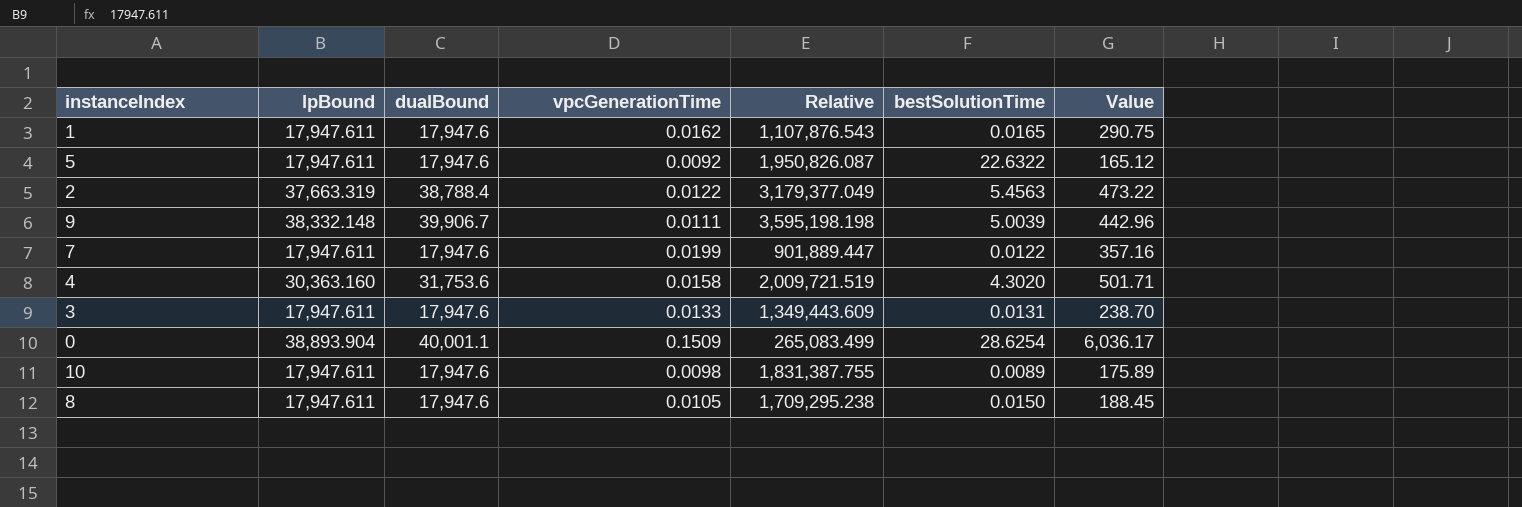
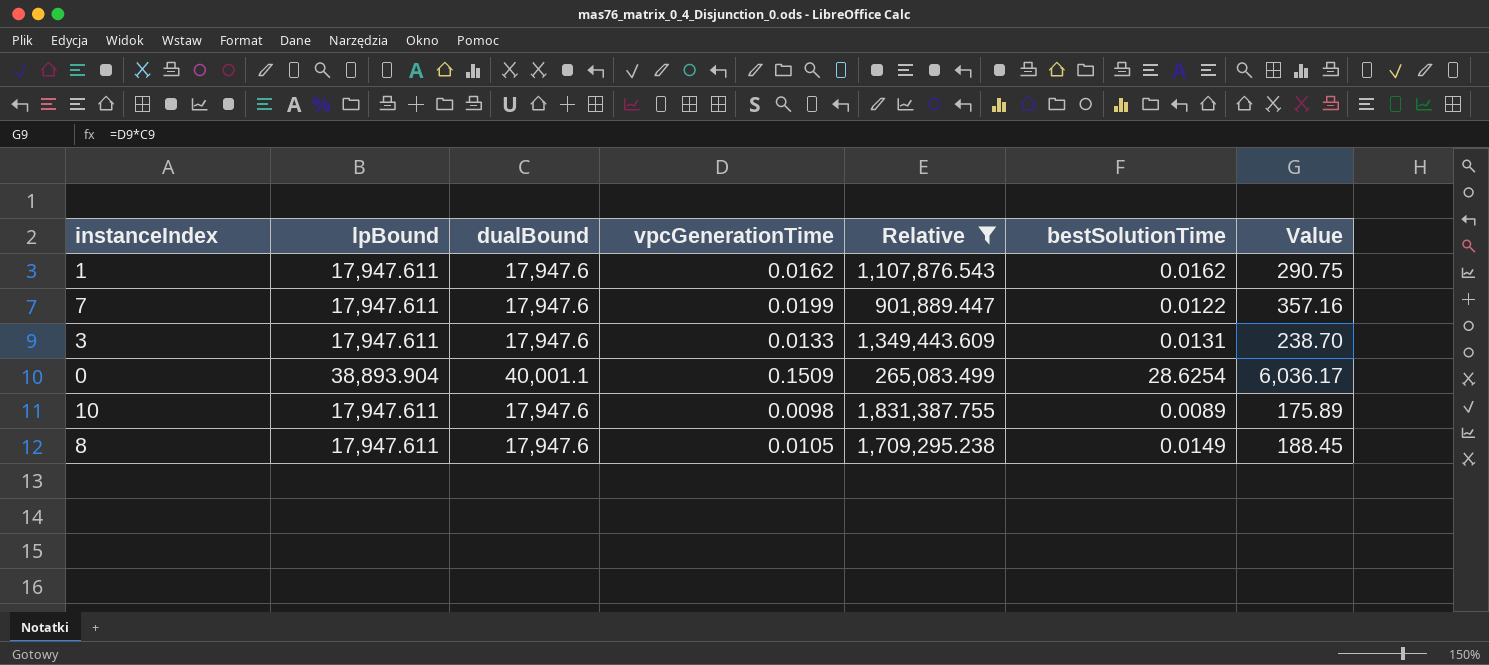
filter: none -> Relative <= 1,831,387.755
1 | bestSolutionTime: 0.0165 -> 0.0162
8 | bestSolutionTime: 0.0150 -> 0.0149

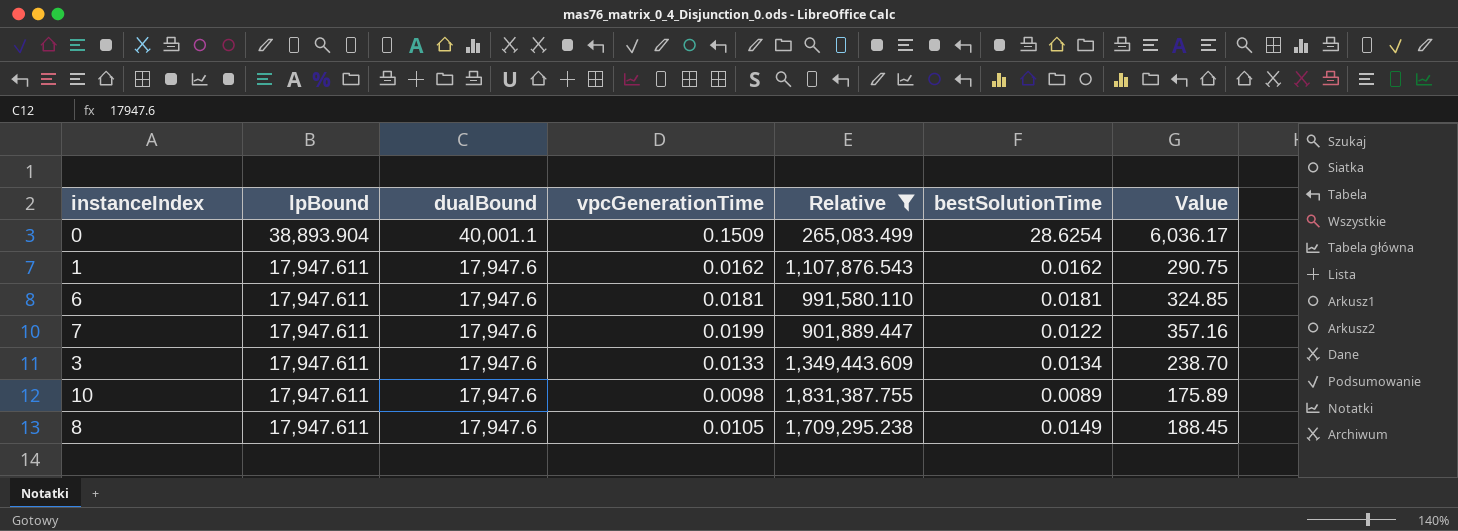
row order: none -> lpBound descending
row 6: none -> 17,947.611 | 17,947.6 | 0.0181 | 991,580.110 | 0.0181 | 324.85
3 | bestSolutionTime: 0.0131 -> 0.0134

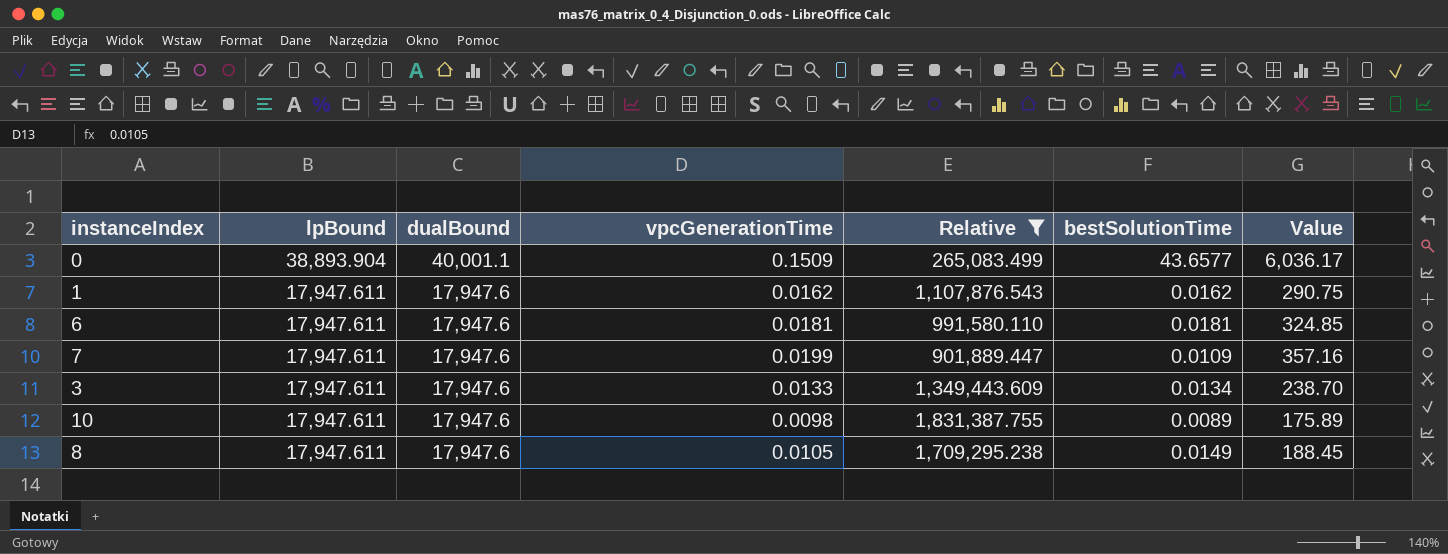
0 | bestSolutionTime: 28.6254 -> 43.6577
7 | bestSolutionTime: 0.0122 -> 0.0109

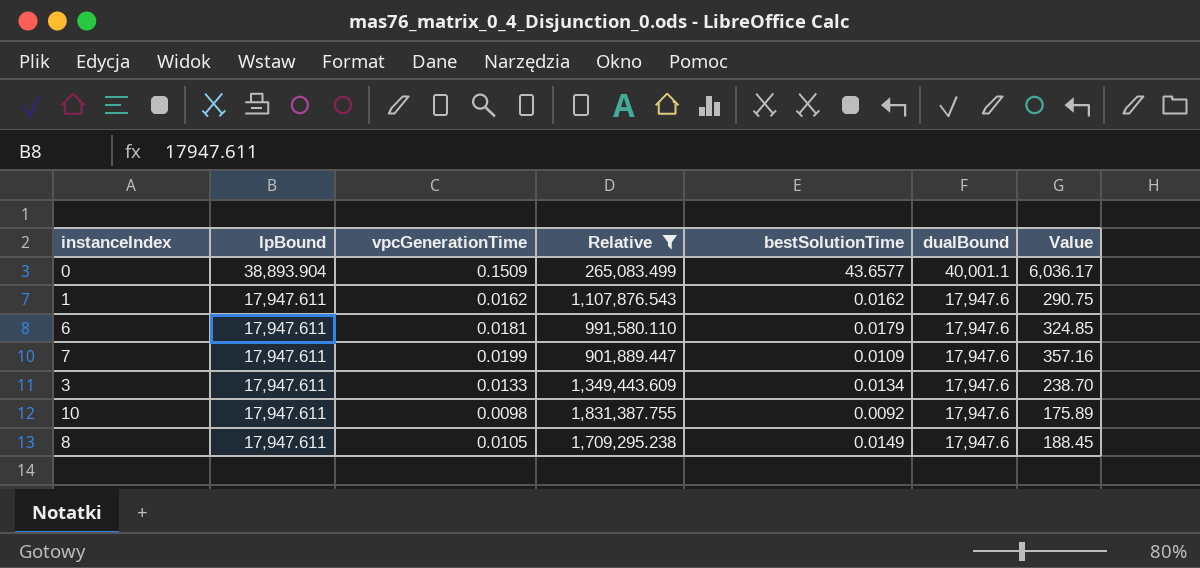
column dualBound | position: 3 -> 6
6 | bestSolutionTime: 0.0181 -> 0.0179
10 | bestSolutionTime: 0.0089 -> 0.0092

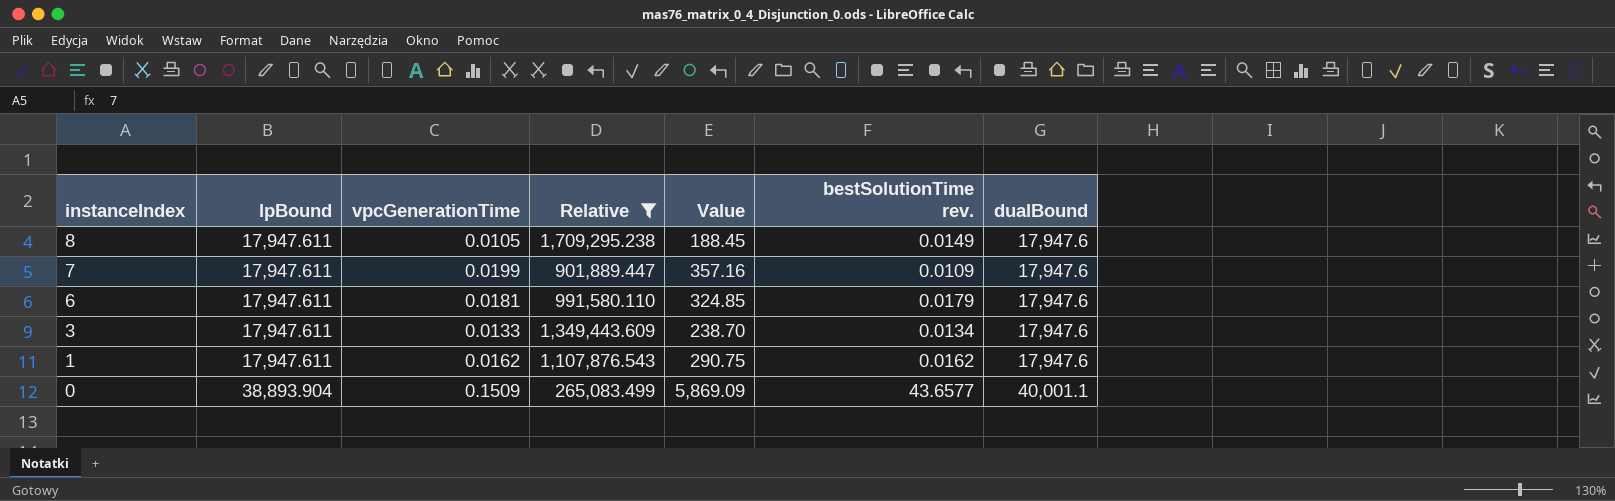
row order: lpBound descending -> instanceIndex descending
column Value | formula: [vpcGenerationTime] * [dualBound] -> [lpBound] * [vpcGenerationTime]
column Value | position: 7 -> 5
column name: bestSolutionTime -> bestSolutionTime rev.
row 10: 17,947.611 | 0.0098 | 1,831,387.755 | 0.0092 | 17,947.6 | 175.89 -> none

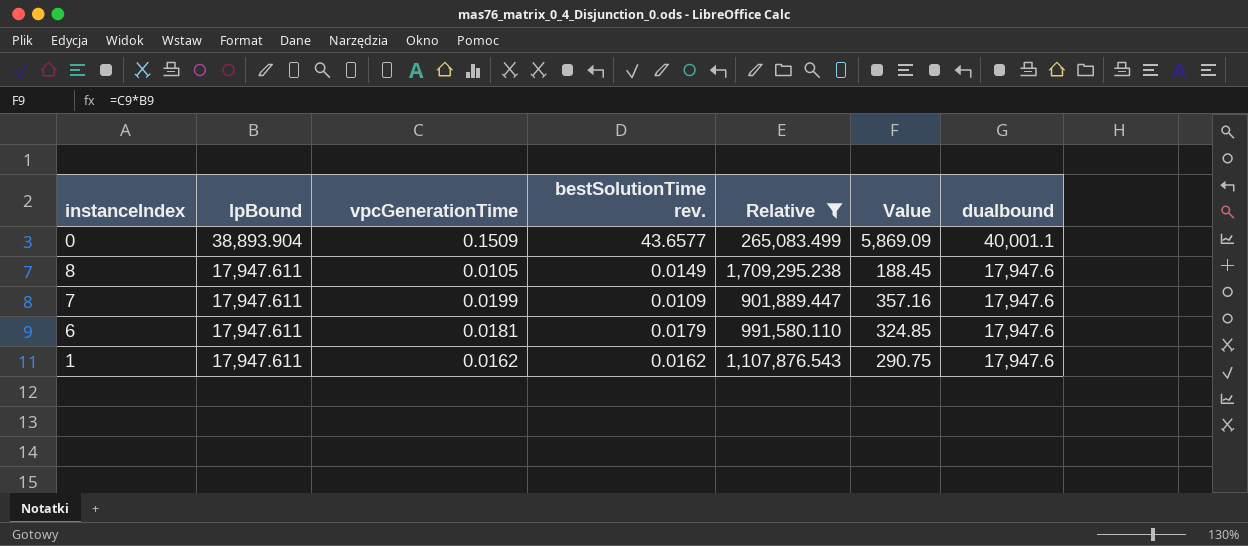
row order: instanceIndex descending -> lpBound descending
column bestSolutionTime rev. | position: 6 -> 4
column name: dualBound -> dualbound
row 3: 17,947.611 | 0.0133 | 1,349,443.609 | 238.70 | 0.0134 | 17,947.6 -> none

